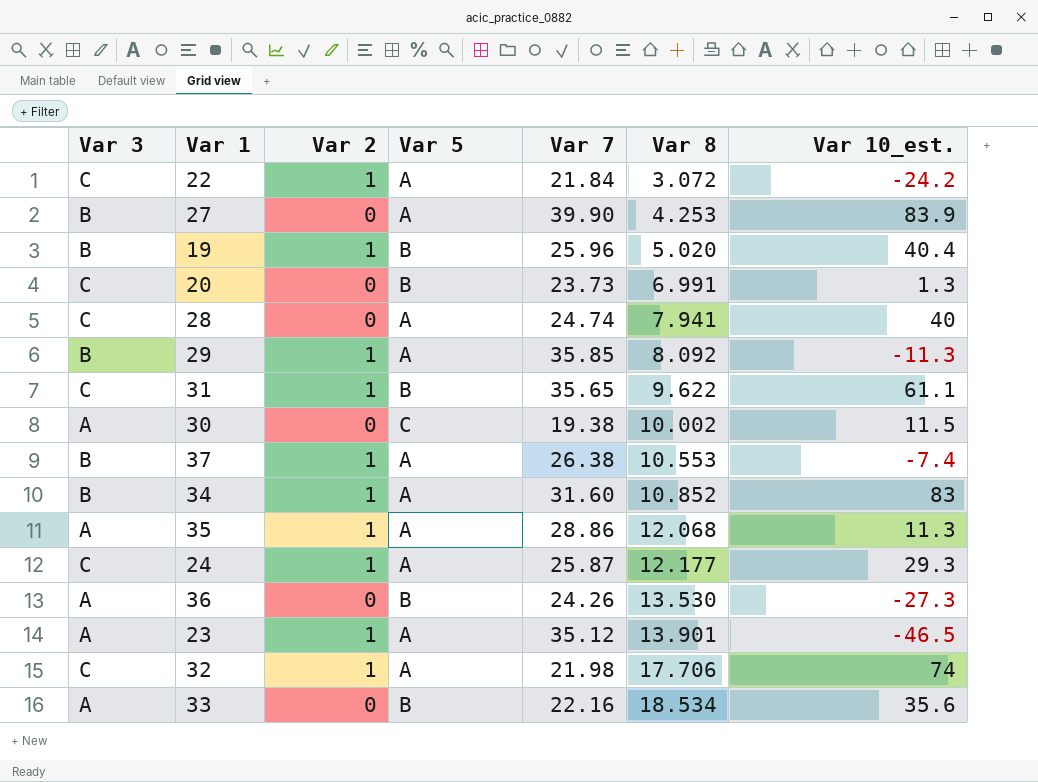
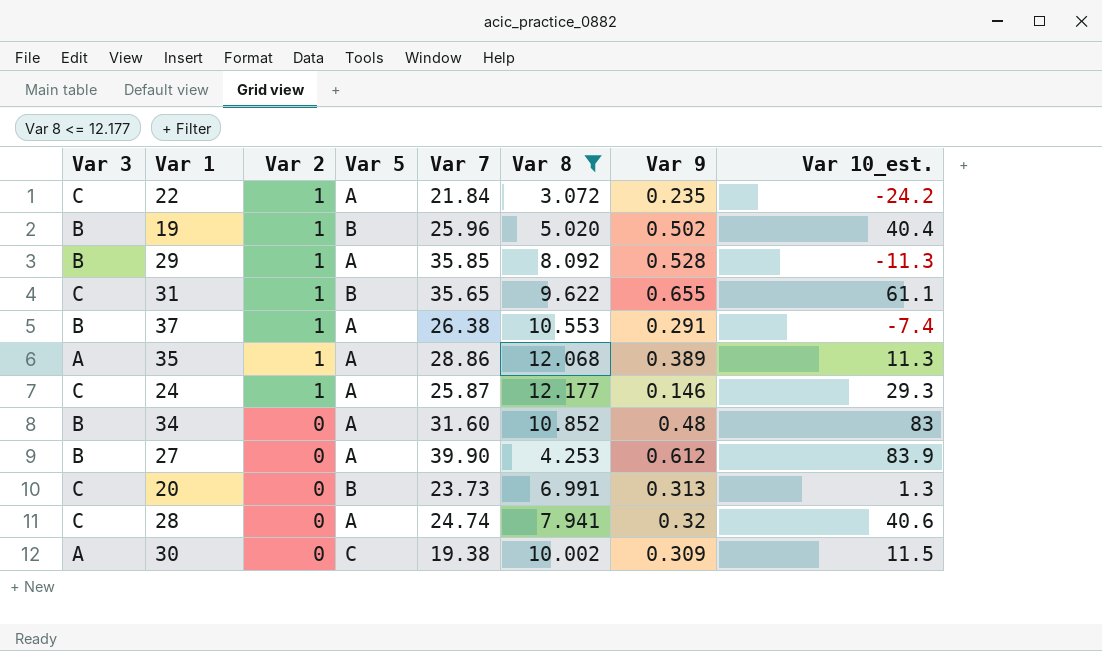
filter: none -> Var 8 <= 12.177
row order: Var 8 ascending -> Var 2 descending
column Var 9 | position: none -> 7
34 | Var 2: 1 -> 0
28 | Var 10_est.: 40 -> 40.6

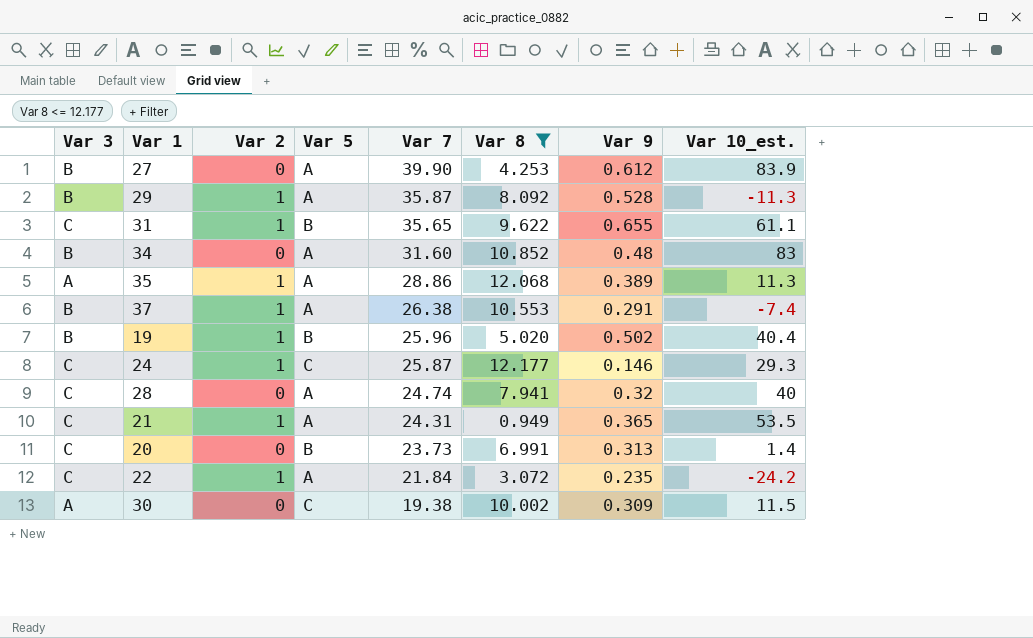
row order: Var 2 descending -> Var 7 descending
29 | Var 7: 35.85 -> 35.87
24 | Var 5: A -> C
28 | Var 10_est.: 40.6 -> 40
row 21: none -> C | 1 | A | 24.31 | 0.949 | 0.365 | 53.5
20 | Var 10_est.: 1.3 -> 1.4

